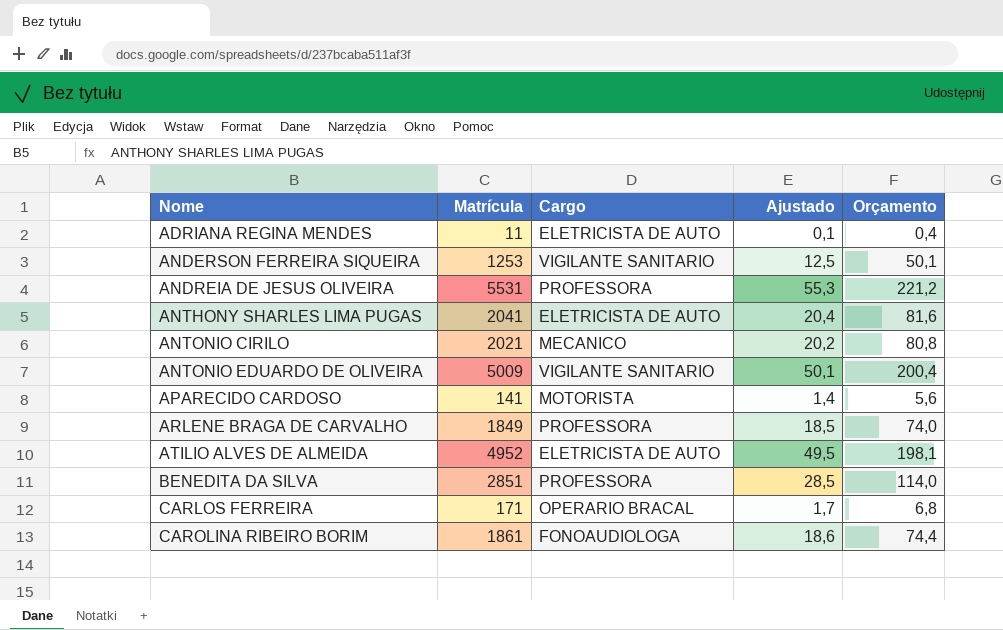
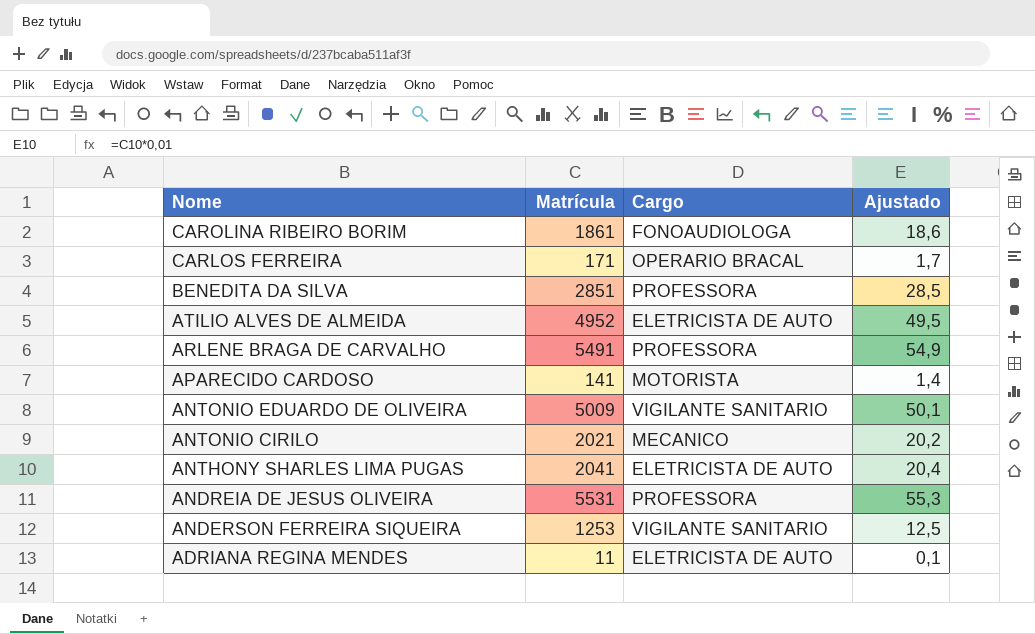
row order: Nome ascending -> Nome descending
column Orçamento | formula: [Matrícula] * 0,04 -> none
ARLENE BRAGA DE CARVALHO | Matrícula: 1849 -> 5491
ARLENE BRAGA DE CARVALHO | Ajustado: 18,5 -> 54,9

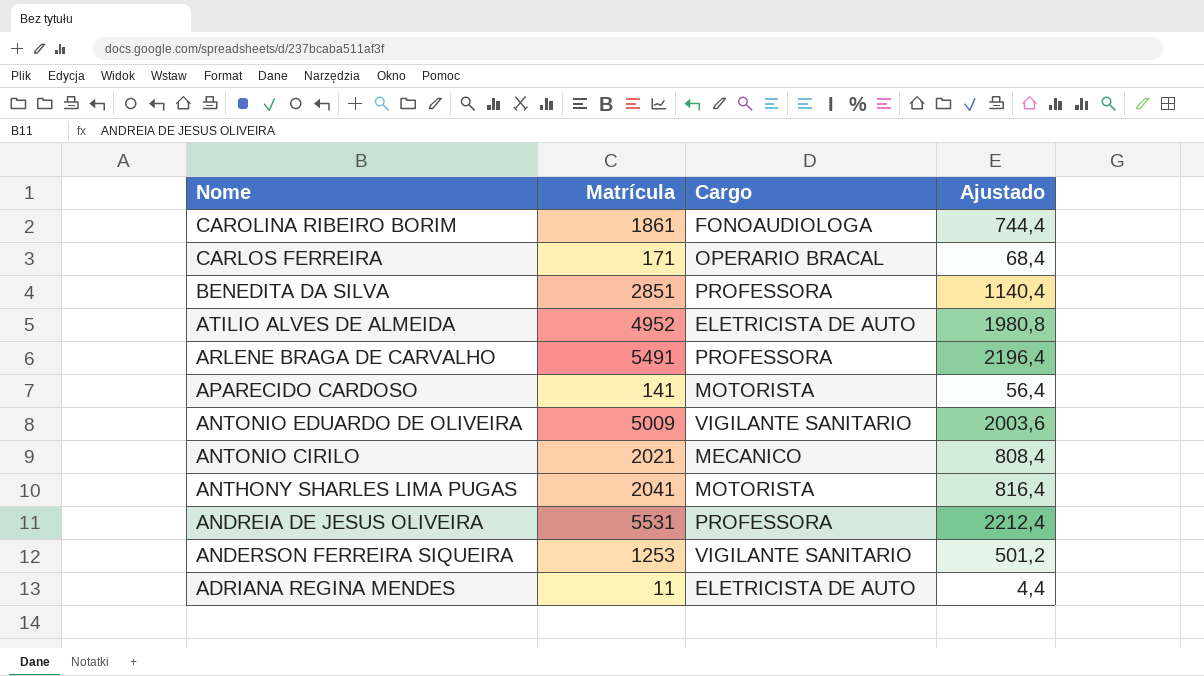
column Ajustado | formula: [Matrícula] * 0,01 -> [Matrícula] * 0,4
ANTHONY SHARLES LIMA PUGAS | Cargo: ELETRICISTA DE AUTO -> MOTORISTA

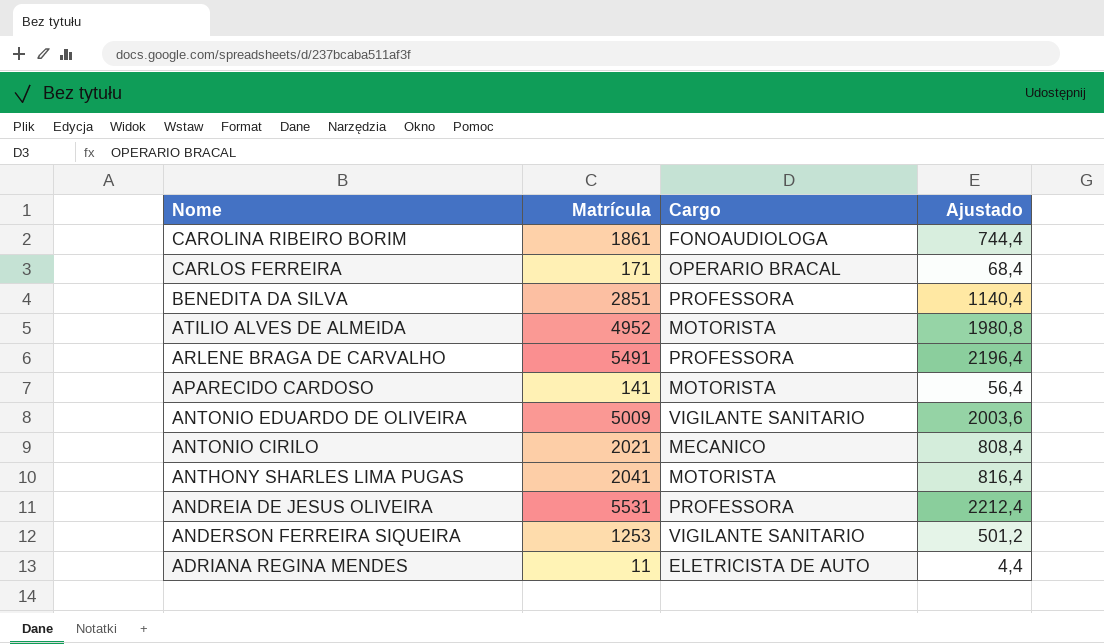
ATILIO ALVES DE ALMEIDA | Cargo: ELETRICISTA DE AUTO -> MOTORISTA

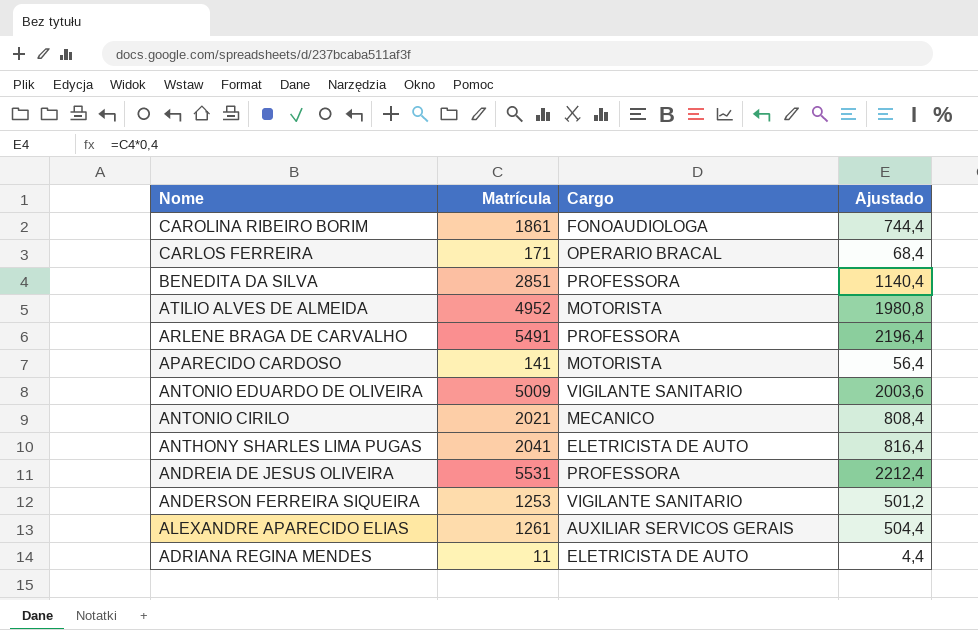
ANTHONY SHARLES LIMA PUGAS | Cargo: MOTORISTA -> ELETRICISTA DE AUTO
row ALEXANDRE APARECIDO ELIAS: none -> 1261 | AUXILIAR SERVICOS GERAIS | 504,4

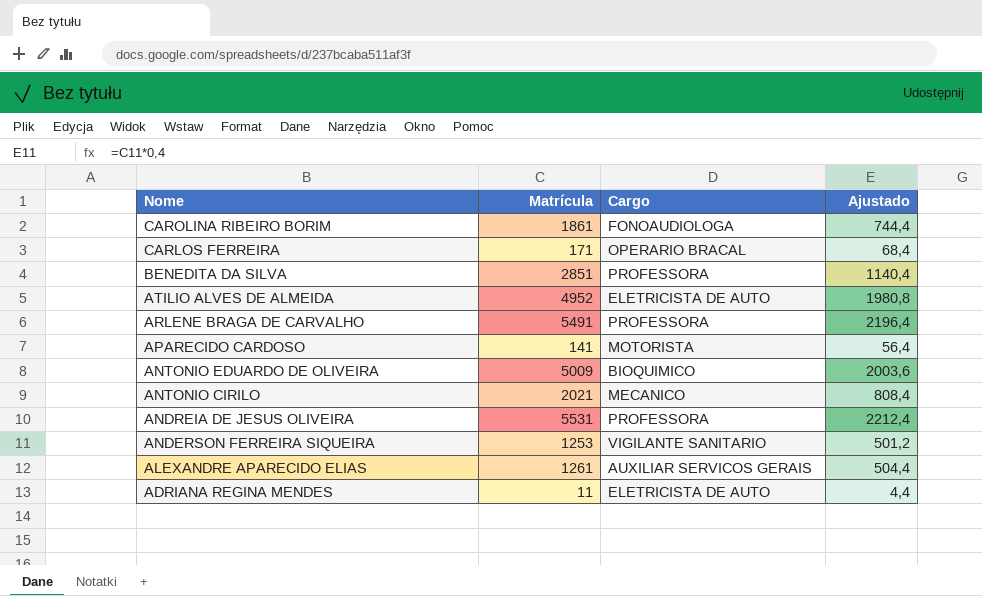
row ANTHONY SHARLES LIMA PUGAS: 2041 | ELETRICISTA DE AUTO | 816,4 -> none
ATILIO ALVES DE ALMEIDA | Cargo: MOTORISTA -> ELETRICISTA DE AUTO
ANTONIO EDUARDO DE OLIVEIRA | Cargo: VIGILANTE SANITARIO -> BIOQUIMICO

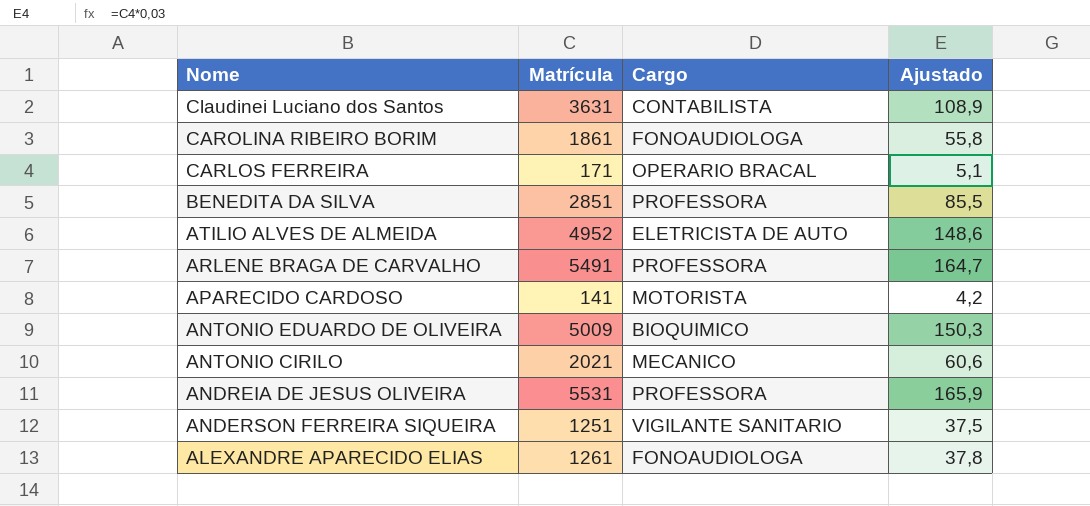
column Ajustado | formula: [Matrícula] * 0,4 -> [Matrícula] * 0,03
row ADRIANA REGINA MENDES: 11 | ELETRICISTA DE AUTO | 4,4 -> none
row Claudinei Luciano dos Santos: none -> 3631 | CONTABILISTA | 108,9
ANDERSON FERREIRA SIQUEIRA | Matrícula: 1253 -> 1251
ALEXANDRE APARECIDO ELIAS | Cargo: AUXILIAR SERVICOS GERAIS -> FONOAUDIOLOGA

